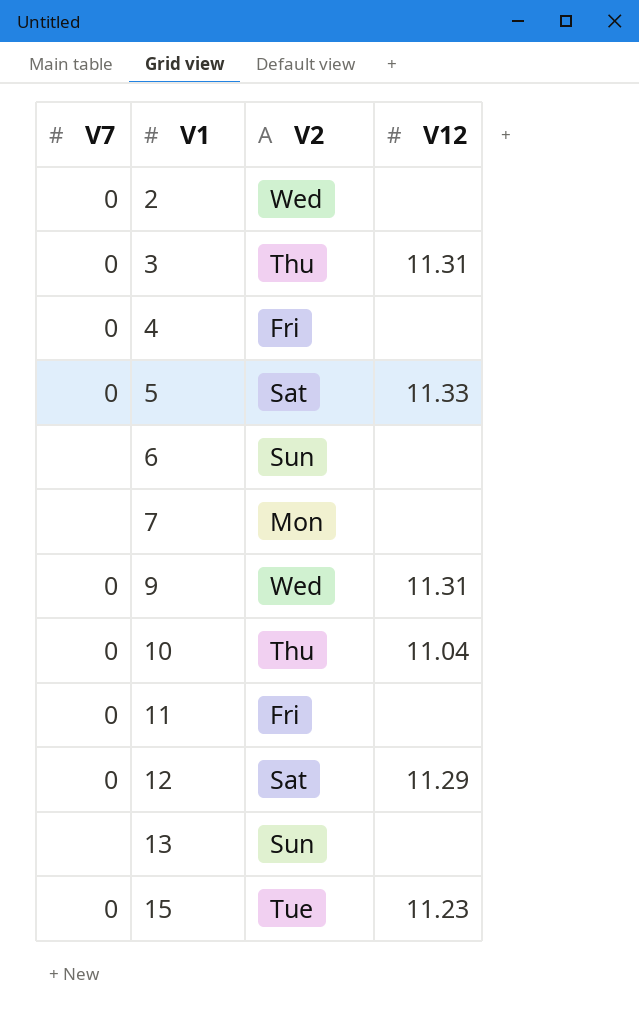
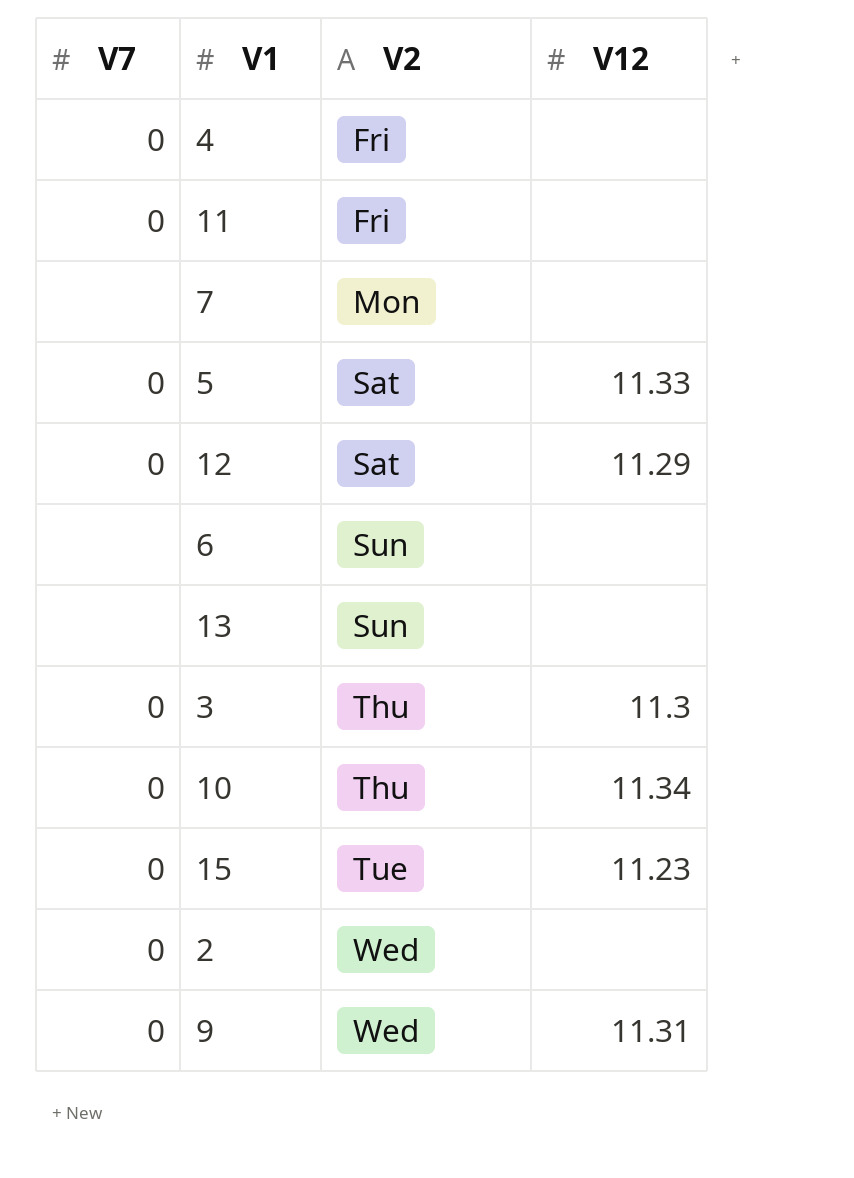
row order: V1 ascending -> V2 ascending
3 | V12: 11.31 -> 11.3
10 | V12: 11.04 -> 11.34

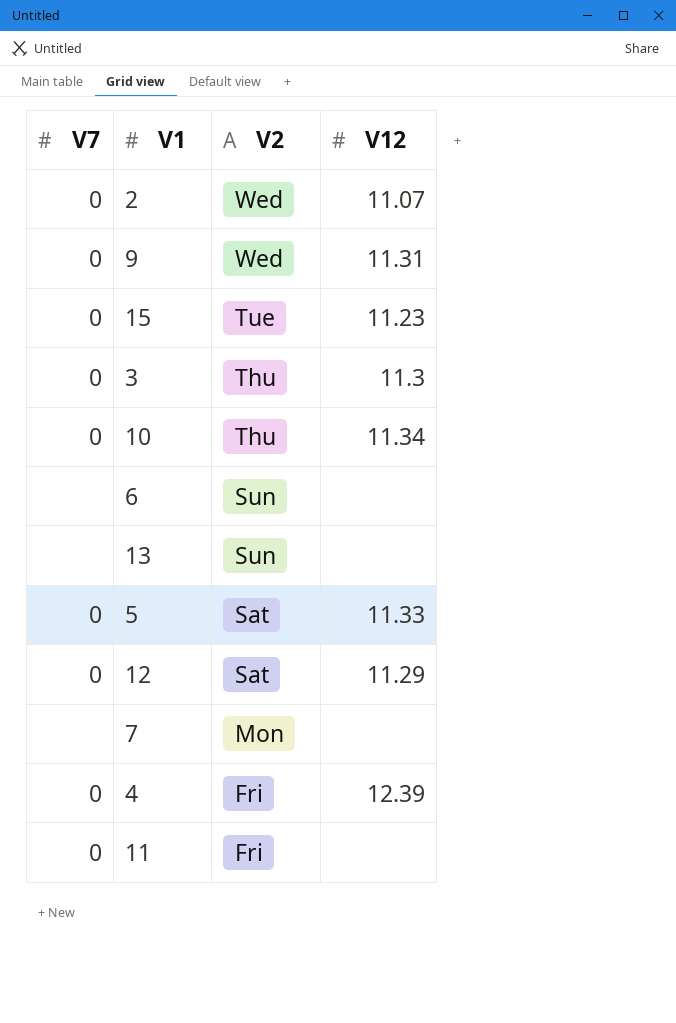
row order: V2 ascending -> V2 descending
2 | V12: none -> 11.07
4 | V12: none -> 12.39

